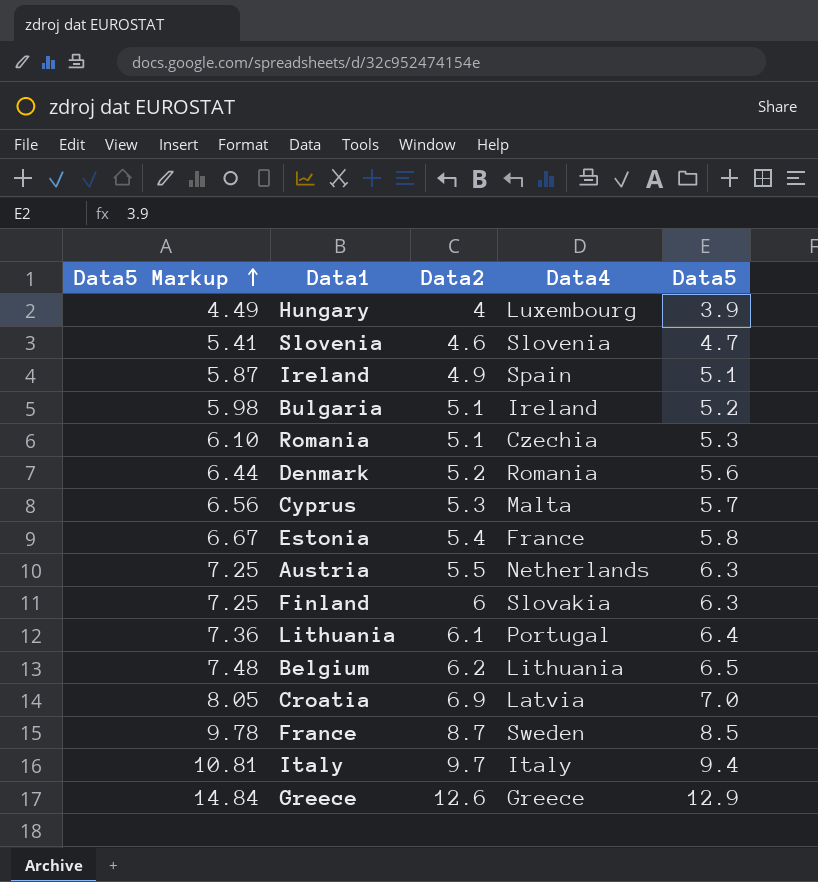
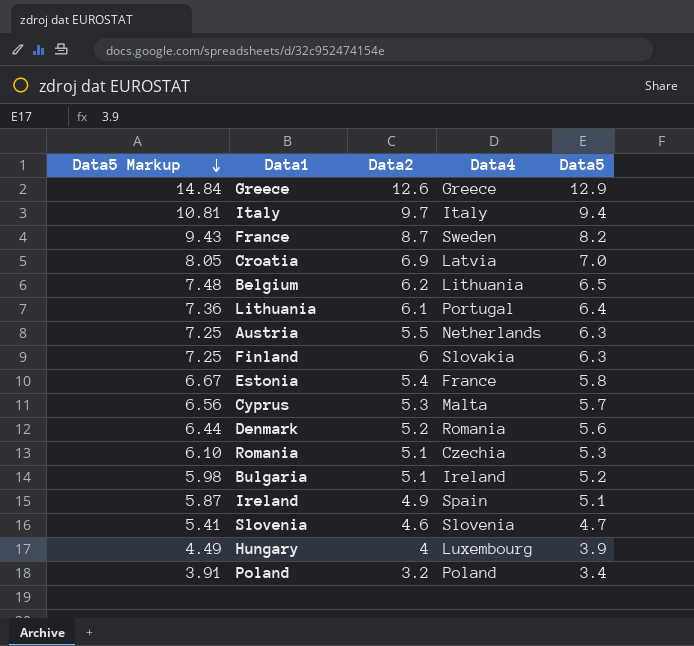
row order: Data5 Markup ascending -> Data5 Markup descending
France | Data5 Markup: 9.78 -> 9.43
France | Data5: 8.5 -> 8.2
row Poland: none -> 3.91 | 3.2 | Poland | 3.4

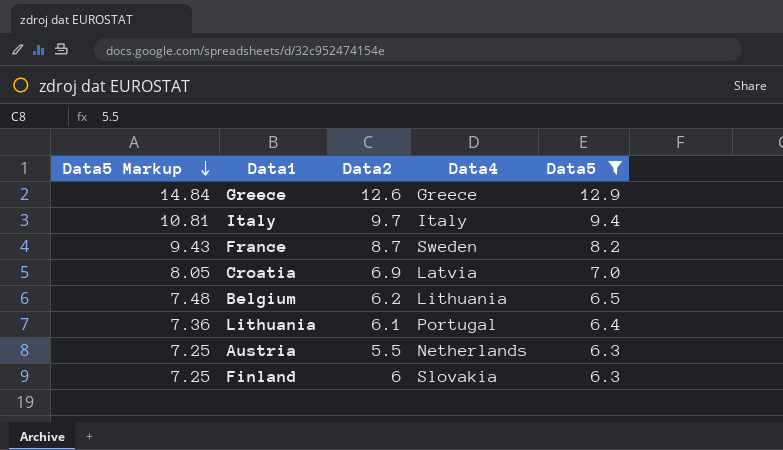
filter: none -> Data5 >= 6.3

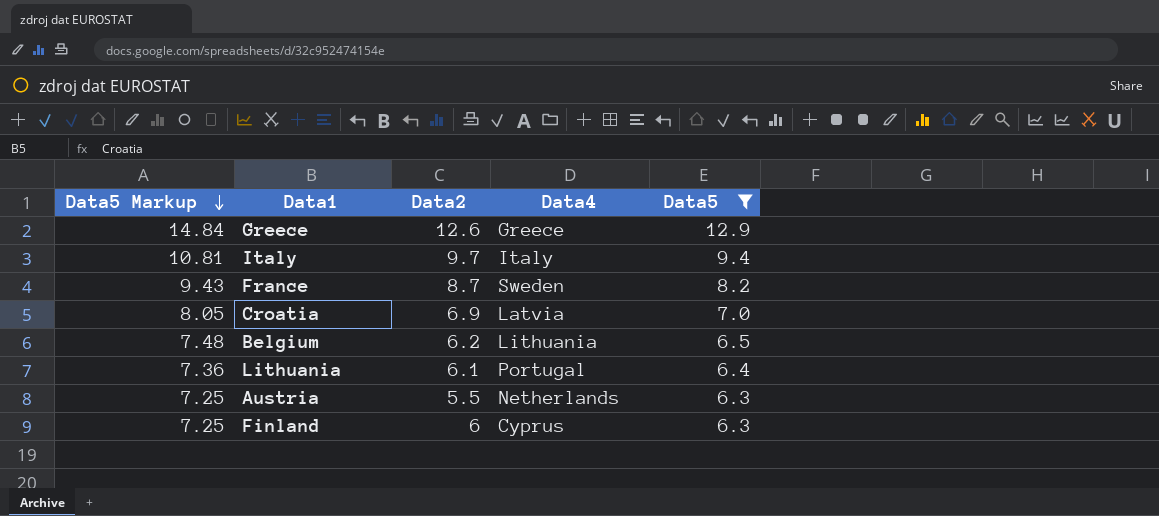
Finland | Data4: Slovakia -> Cyprus

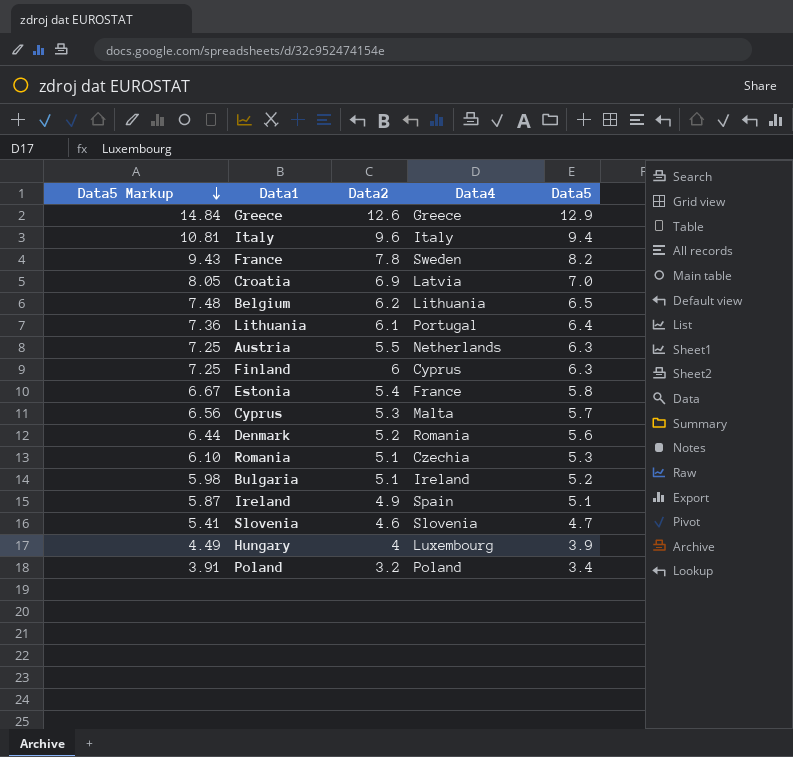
filter: Data5 >= 6.3 -> none
Italy | Data2: 9.7 -> 9.6
France | Data2: 8.7 -> 7.8

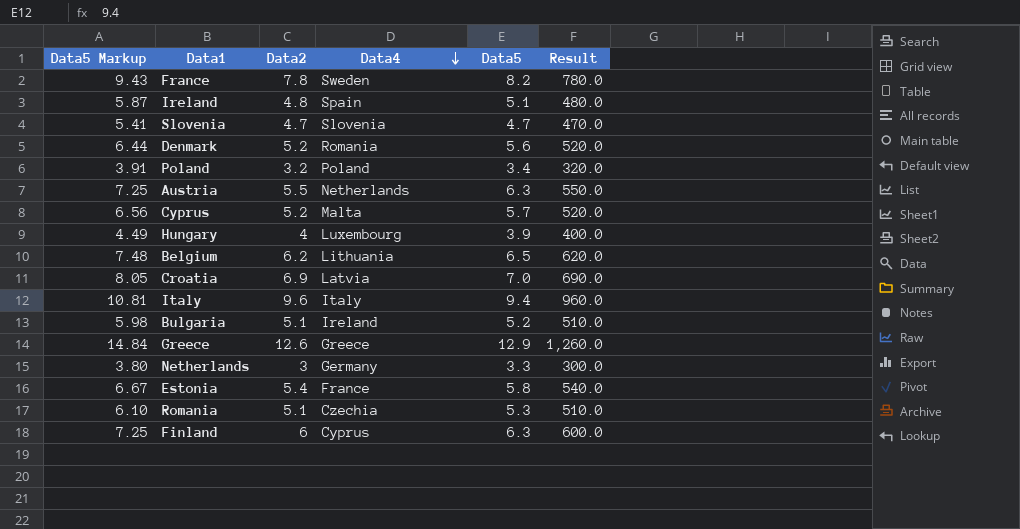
row order: Data5 Markup descending -> Data4 descending
column Result | formula: none -> [Data2] * 100
row Lithuania: 7.36 | 6.1 | Portugal | 6.4 -> none
Ireland | Data2: 4.9 -> 4.8
Slovenia | Data2: 4.6 -> 4.7
Cyprus | Data2: 5.3 -> 5.2
row Netherlands: none -> 3.80 | 3 | Germany | 3.3 | 300.0

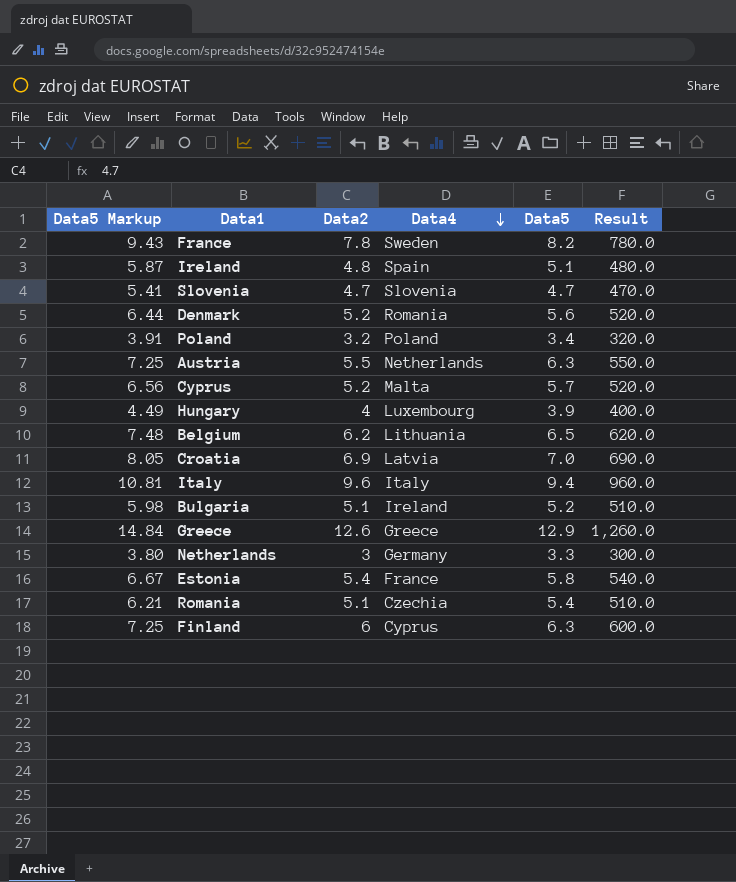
Romania | Data5 Markup: 6.10 -> 6.21
Romania | Data5: 5.3 -> 5.4

